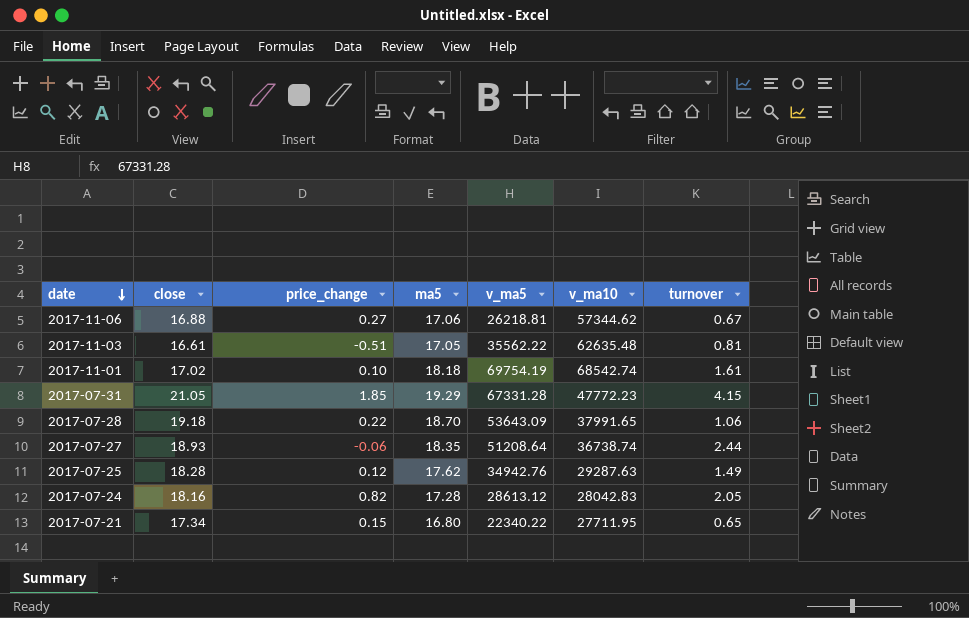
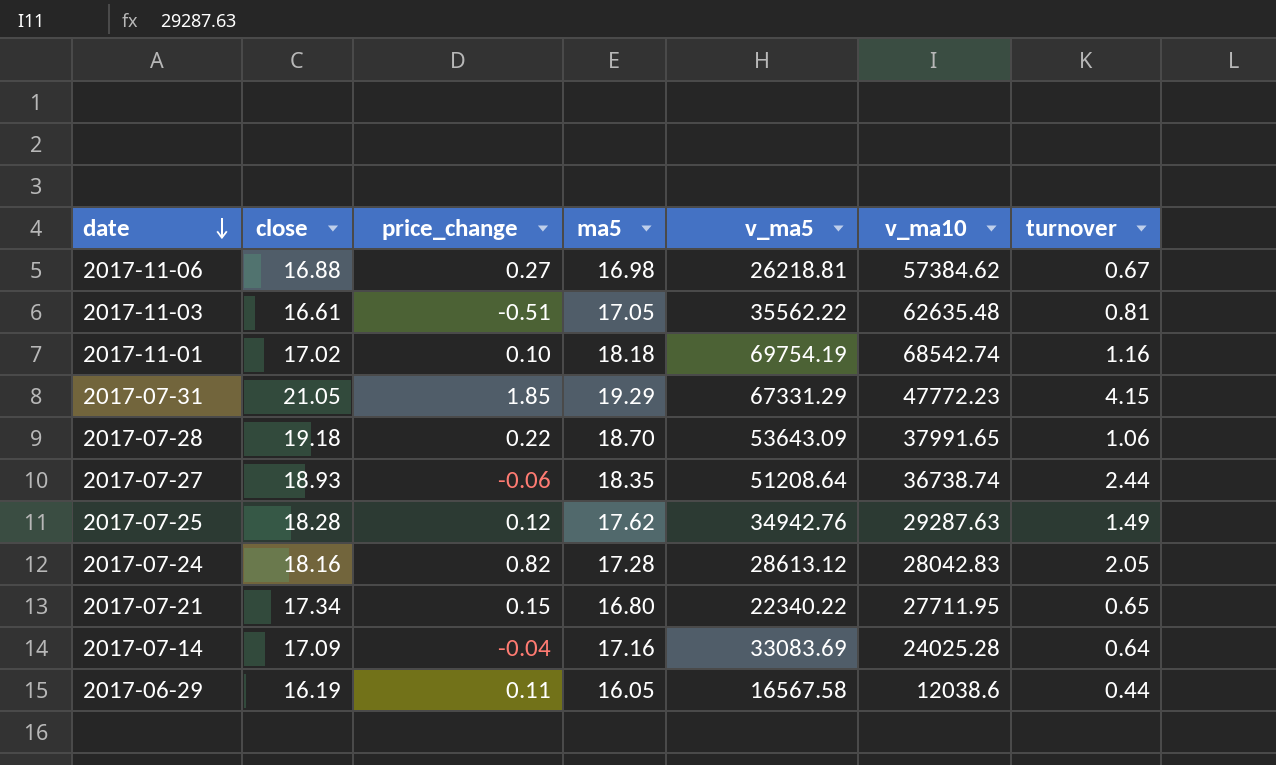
2017-11-06 | ma5: 17.06 -> 16.98
2017-11-06 | v_ma10: 57344.62 -> 57384.62
2017-11-01 | turnover: 1.61 -> 1.16
2017-07-31 | v_ma5: 67331.28 -> 67331.29
row 2017-07-14: none -> 17.09 | -0.04 | 17.16 | 33083.69 | 24025.28 | 0.64
row 2017-06-29: none -> 16.19 | 0.11 | 16.05 | 16567.58 | 12038.6 | 0.44

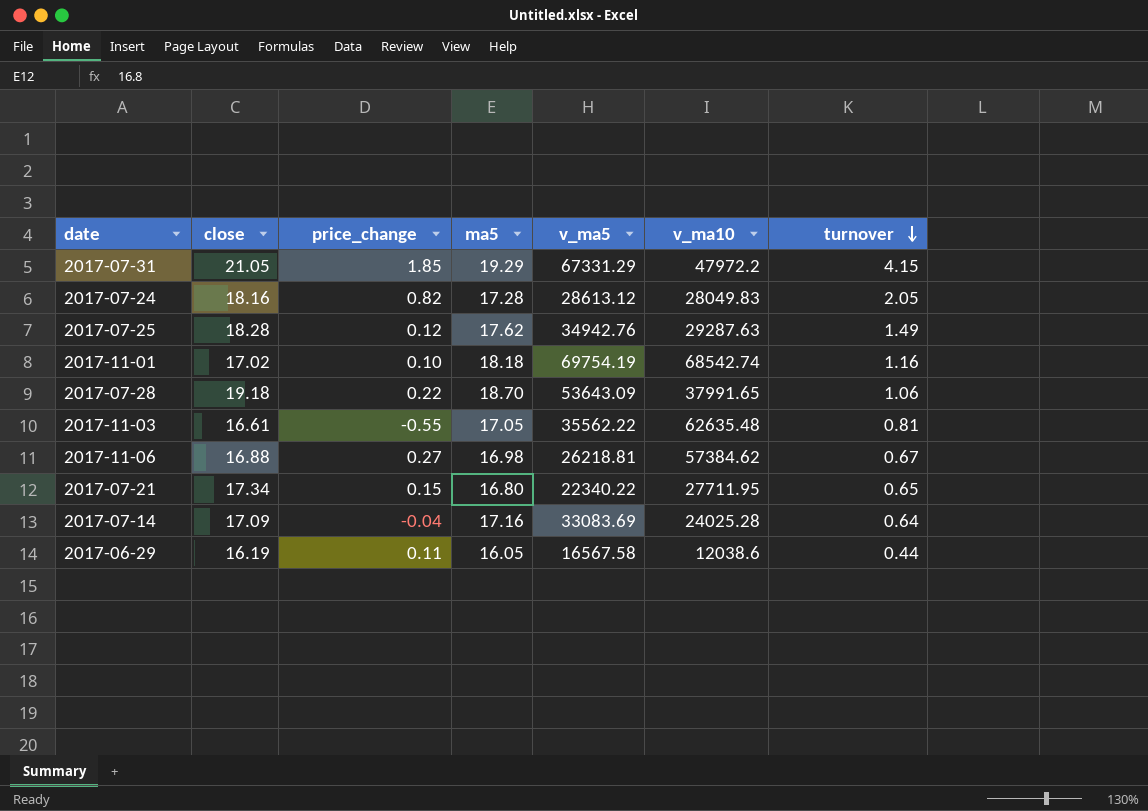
row order: date descending -> turnover descending
row 2017-07-27: 18.93 | -0.06 | 18.35 | 51208.64 | 36738.74 | 2.44 -> none
2017-07-31 | v_ma10: 47772.23 -> 47972.2
2017-07-24 | v_ma10: 28042.83 -> 28049.83
2017-11-03 | price_change: -0.51 -> -0.55

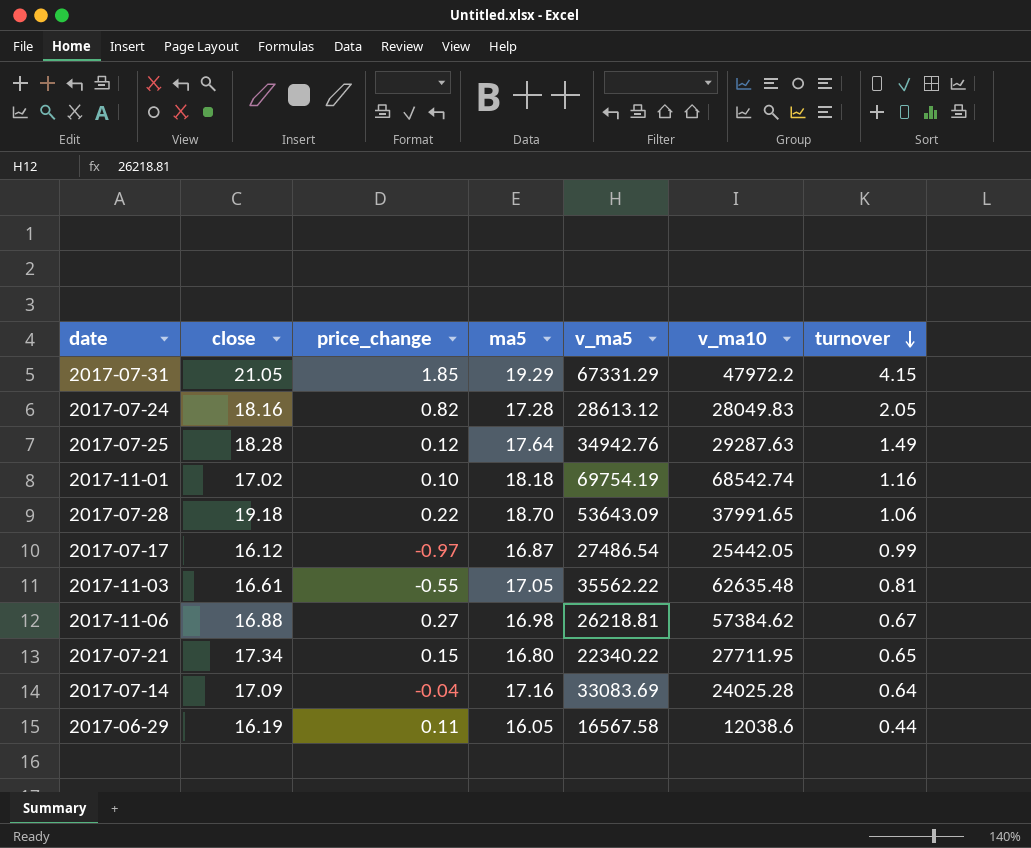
2017-07-25 | ma5: 17.62 -> 17.64
row 2017-07-17: none -> 16.12 | -0.97 | 16.87 | 27486.54 | 25442.05 | 0.99

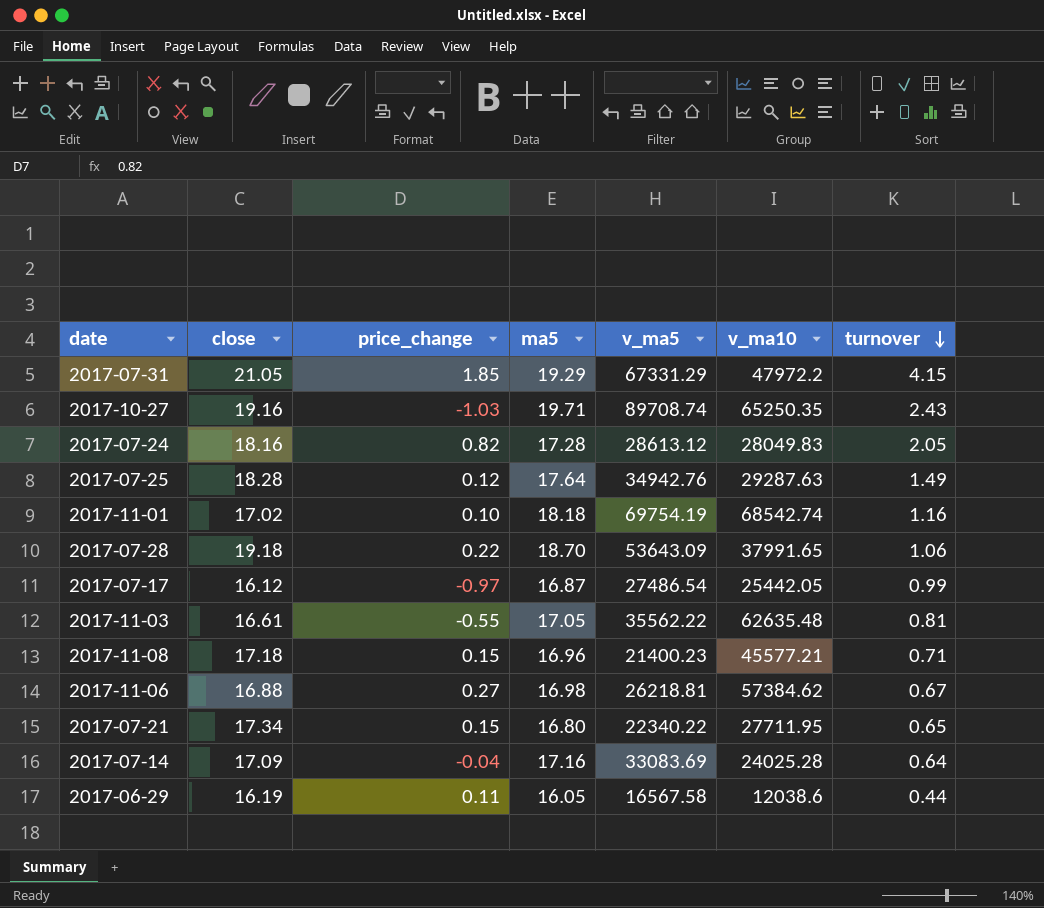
row 2017-10-27: none -> 19.16 | -1.03 | 19.71 | 89708.74 | 65250.35 | 2.43
row 2017-11-08: none -> 17.18 | 0.15 | 16.96 | 21400.23 | 45577.21 | 0.71

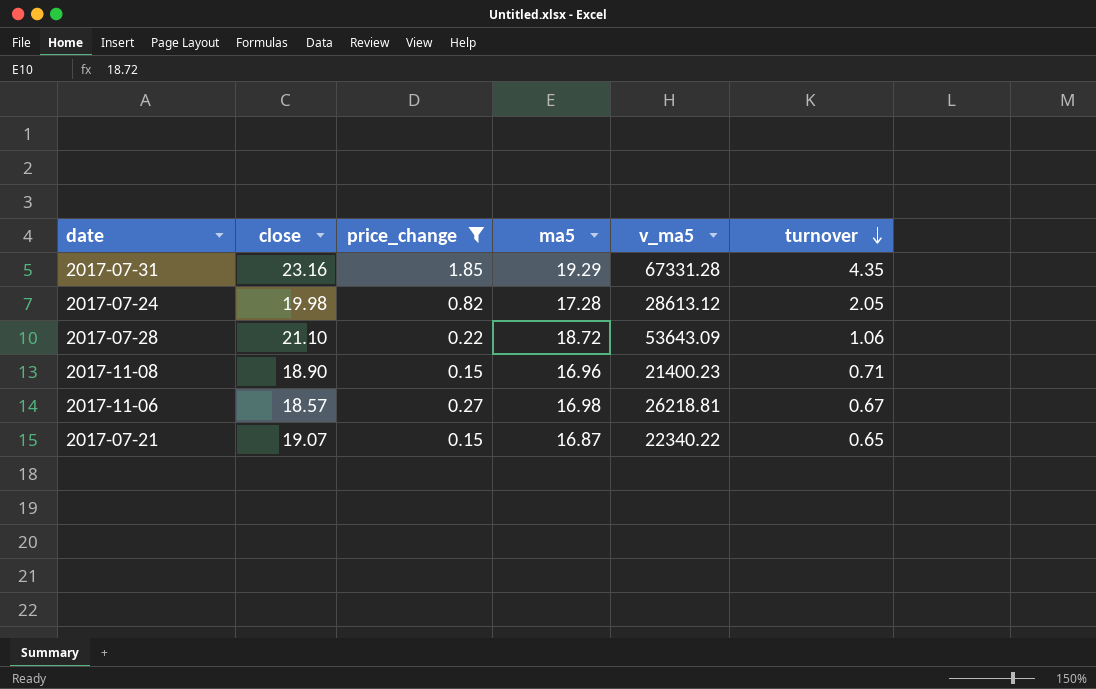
filter: none -> price_change >= 0.15
column v_ma10 | position: 6 -> none
2017-07-31 | close: 21.05 -> 23.16
2017-07-31 | v_ma5: 67331.29 -> 67331.28
2017-07-31 | turnover: 4.15 -> 4.35
2017-07-24 | close: 18.16 -> 19.98
2017-07-28 | close: 19.18 -> 21.10
2017-07-28 | ma5: 18.70 -> 18.72
2017-11-08 | close: 17.18 -> 18.90
2017-11-06 | close: 16.88 -> 18.57
2017-07-21 | close: 17.34 -> 19.07
2017-07-21 | ma5: 16.80 -> 16.87

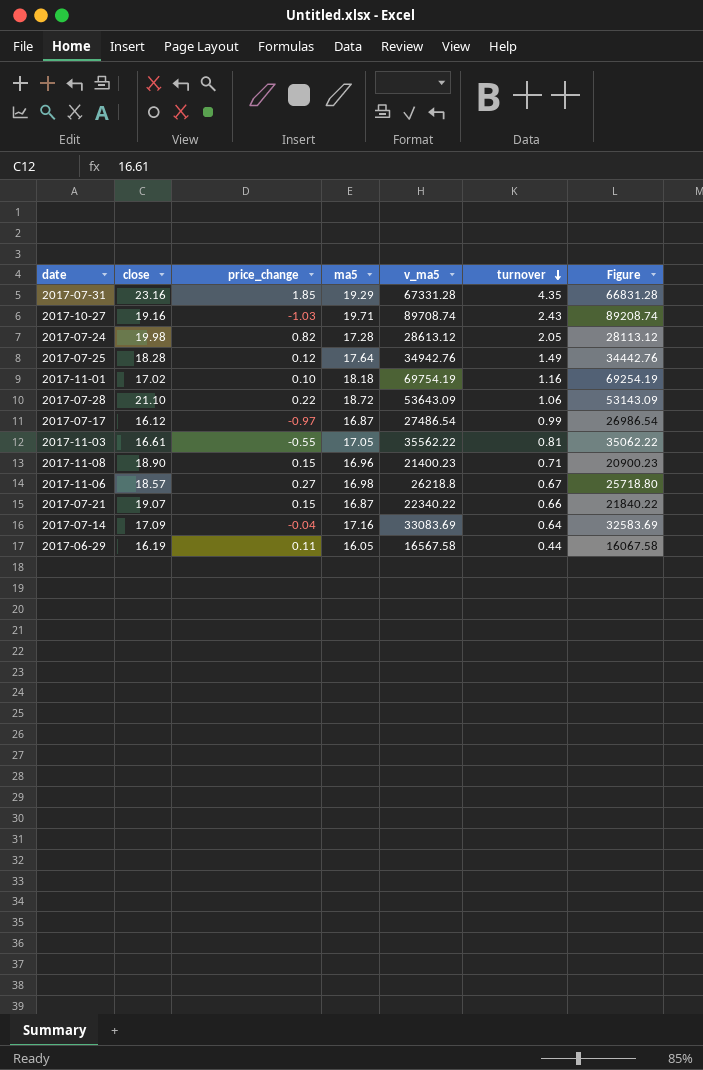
filter: price_change >= 0.15 -> none
column Figure | formula: none -> [v_ma5] - 500
2017-11-06 | v_ma5: 26218.81 -> 26218.8
2017-07-21 | turnover: 0.65 -> 0.66

